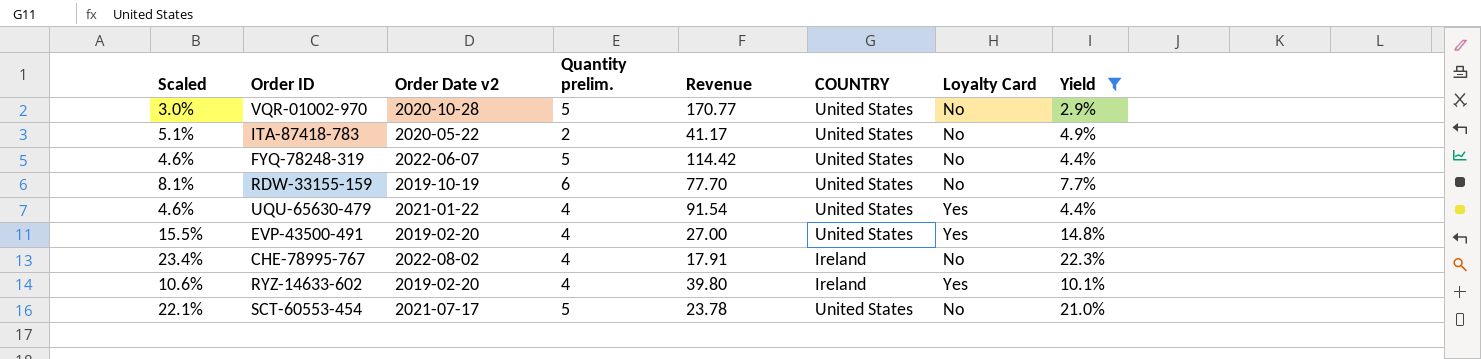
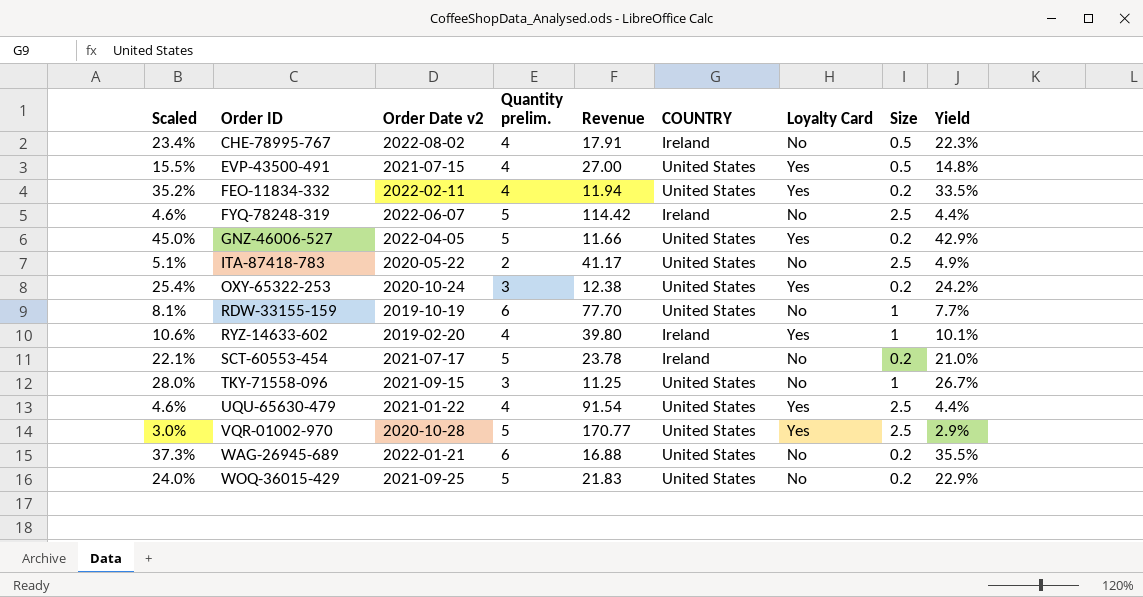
filter: Yield <= 22.3% -> none
row order: none -> Order ID ascending
column Size | position: none -> 8
EVP-43500-491 | Order Date v2: 2019-02-20 -> 2021-07-15
FYQ-78248-319 | COUNTRY: United States -> Ireland
SCT-60553-454 | COUNTRY: United States -> Ireland
VQR-01002-970 | Loyalty Card: No -> Yes

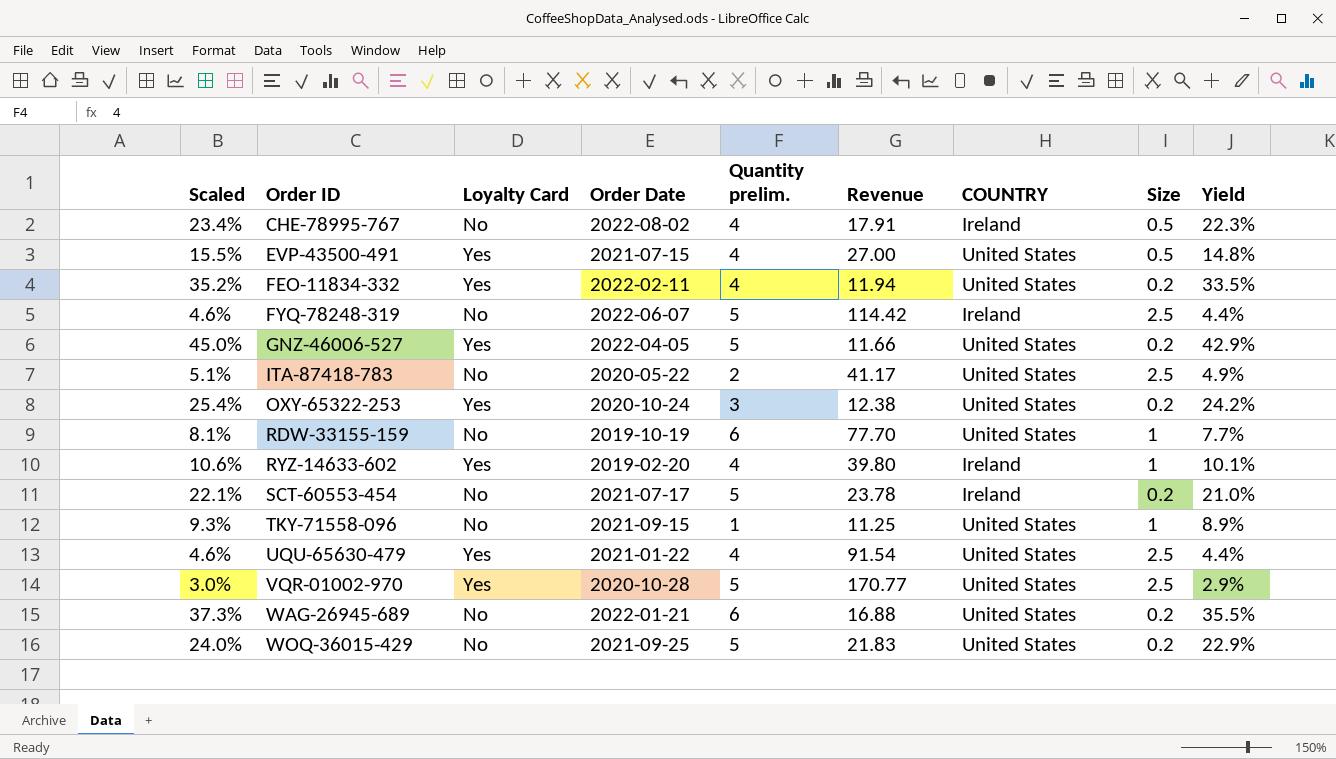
column Loyalty Card | position: 7 -> 3
column name: Order Date v2 -> Order Date
TKY-71558-096 | Scaled: 28.0% -> 9.3%
TKY-71558-096 | Quantity prelim.: 3 -> 1
TKY-71558-096 | Yield: 26.7% -> 8.9%

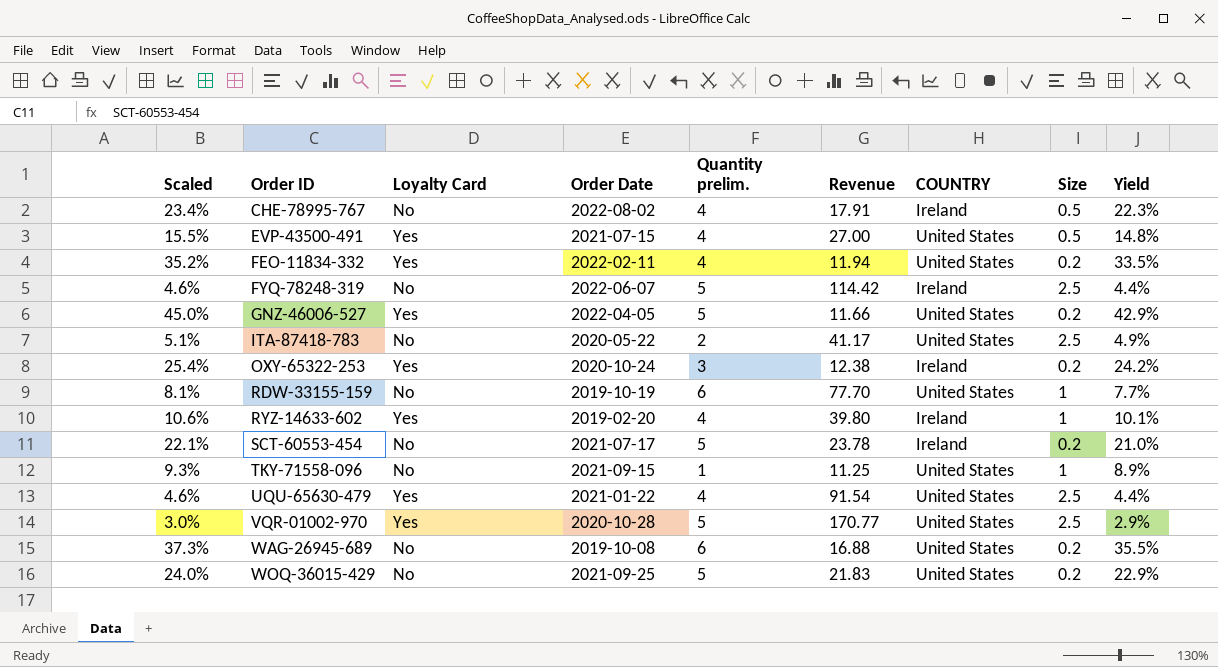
OXY-65322-253 | COUNTRY: United States -> Ireland
WAG-26945-689 | Order Date: 2022-01-21 -> 2019-10-08

